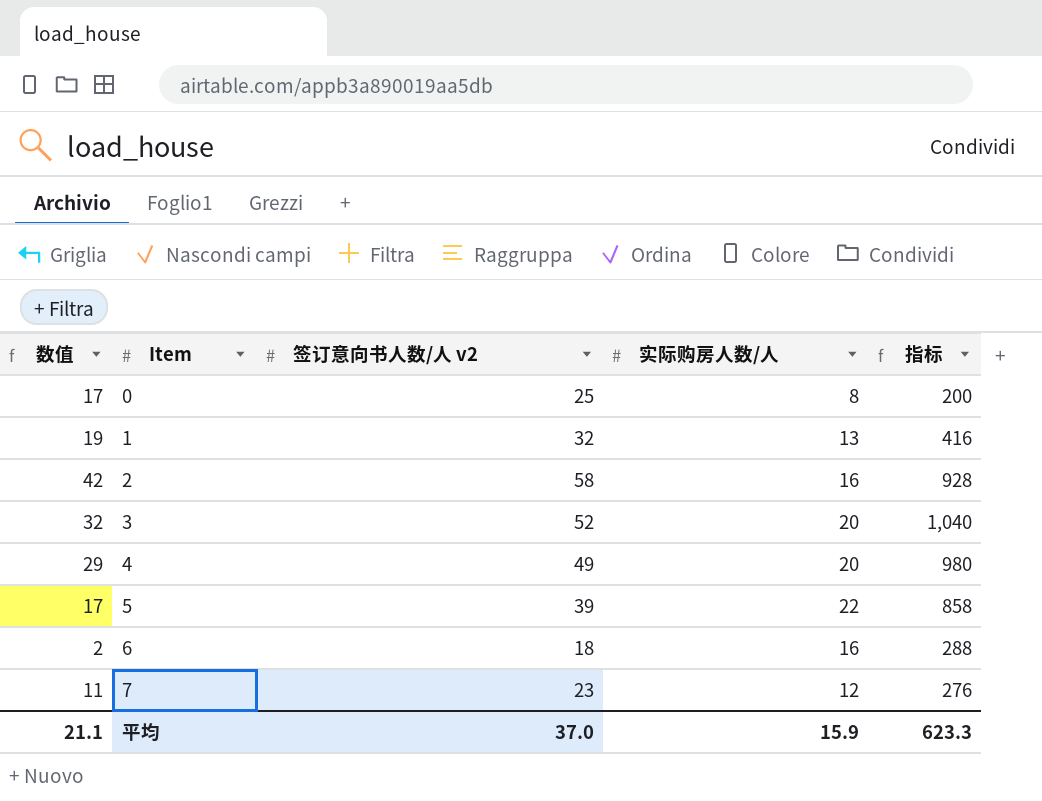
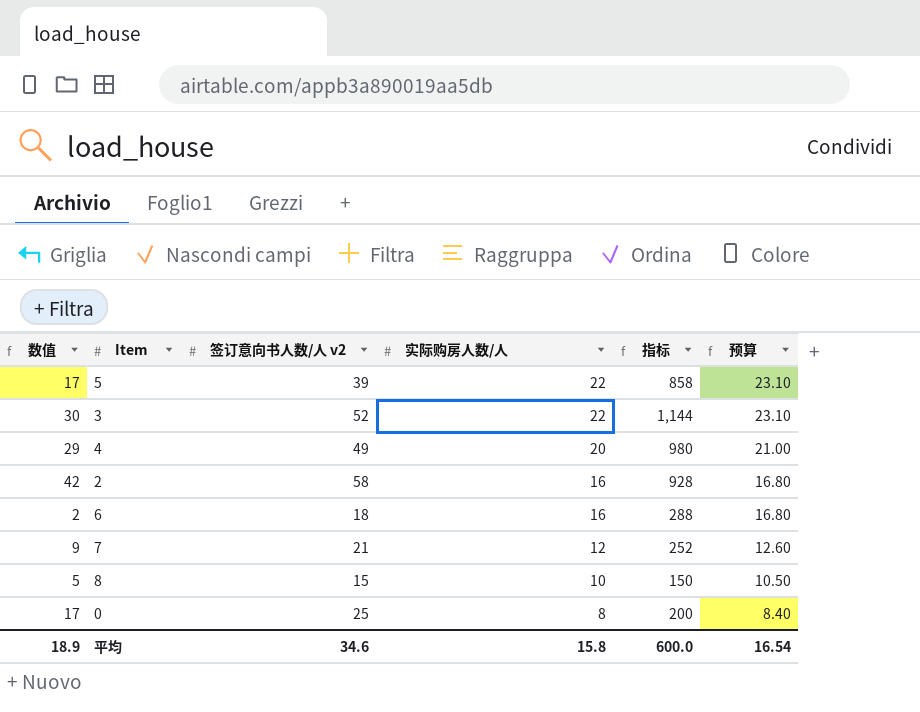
row order: Item ascending -> 实际购房人数/人 descending
column 预算 | formula: none -> [实际购房人数/人] * 1.05
row 1: 19 | 32 | 13 | 416 -> none
3 | 数值: 32 -> 30
3 | 实际购房人数/人: 20 -> 22
3 | 指标: 1,040 -> 1,144
7 | 数值: 11 -> 9
7 | 签订意向书人数/人 v2: 23 -> 21
7 | 指标: 276 -> 252
row 8: none -> 5 | 15 | 10 | 150 | 10.50
平均 | 数值: 21.1 -> 18.9
平均 | 签订意向书人数/人 v2: 37.0 -> 34.6
平均 | 实际购房人数/人: 15.9 -> 15.8
平均 | 指标: 623.3 -> 600.0

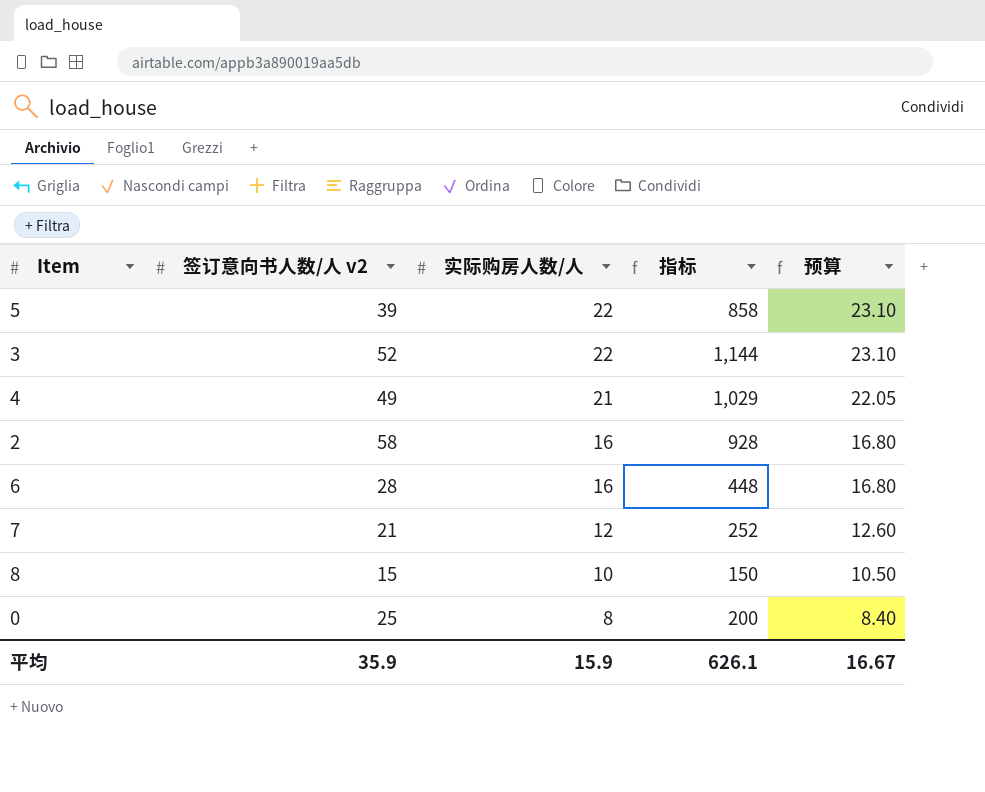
column 数值 | formula: [签订意向书人数/人 v2] - [实际购房人数/人] -> none
4 | 实际购房人数/人: 20 -> 21
4 | 指标: 980 -> 1,029
4 | 预算: 21.00 -> 22.05
6 | 签订意向书人数/人 v2: 18 -> 28
6 | 指标: 288 -> 448
平均 | 签订意向书人数/人 v2: 34.6 -> 35.9
平均 | 实际购房人数/人: 15.8 -> 15.9
平均 | 指标: 600.0 -> 626.1
平均 | 预算: 16.54 -> 16.67

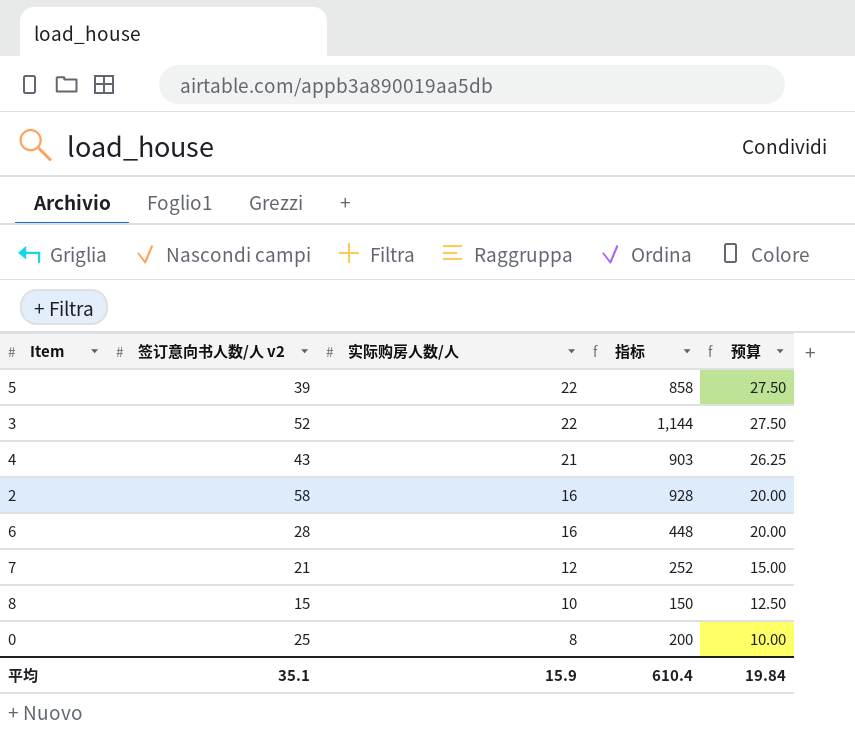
column 预算 | formula: [实际购房人数/人] * 1.05 -> [实际购房人数/人] * 1.25
4 | 签订意向书人数/人 v2: 49 -> 43
4 | 指标: 1,029 -> 903
平均 | 签订意向书人数/人 v2: 35.9 -> 35.1
平均 | 指标: 626.1 -> 610.4
平均 | 预算: 16.67 -> 19.84

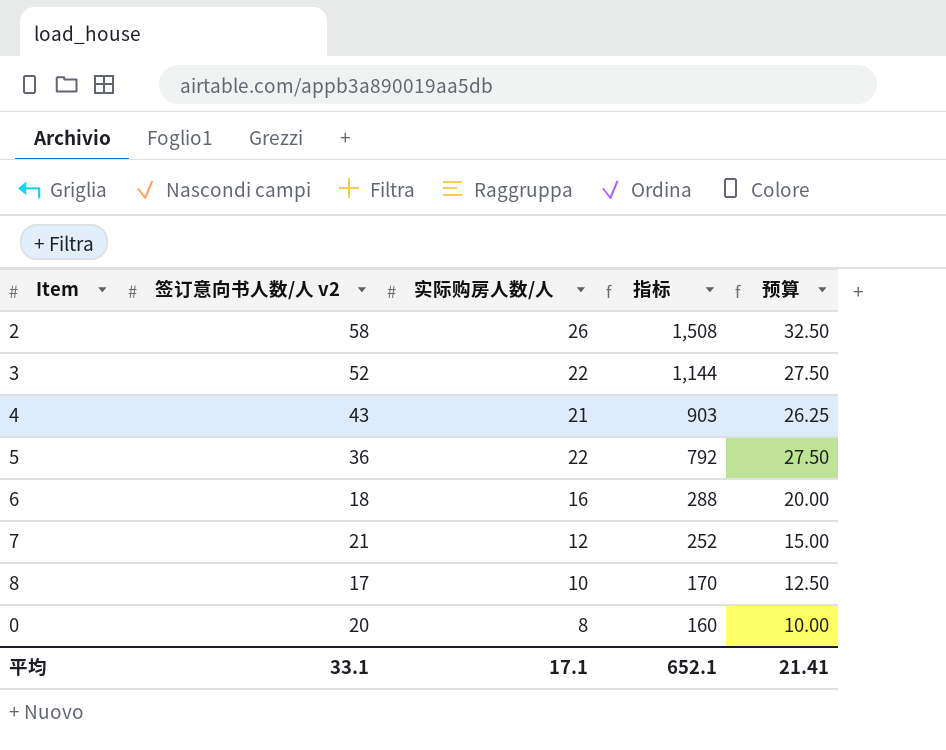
row order: 实际购房人数/人 descending -> 指标 descending
2 | 实际购房人数/人: 16 -> 26
2 | 指标: 928 -> 1,508
2 | 预算: 20.00 -> 32.50
5 | 签订意向书人数/人 v2: 39 -> 36
5 | 指标: 858 -> 792
6 | 签订意向书人数/人 v2: 28 -> 18
6 | 指标: 448 -> 288
8 | 签订意向书人数/人 v2: 15 -> 17
8 | 指标: 150 -> 170
0 | 签订意向书人数/人 v2: 25 -> 20
0 | 指标: 200 -> 160
平均 | 签订意向书人数/人 v2: 35.1 -> 33.1
平均 | 实际购房人数/人: 15.9 -> 17.1
平均 | 指标: 610.4 -> 652.1
平均 | 预算: 19.84 -> 21.41

